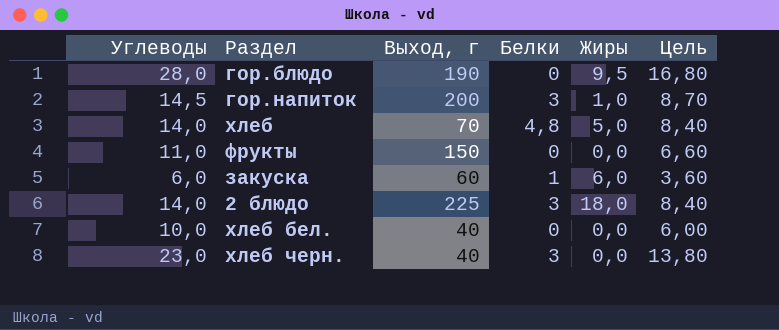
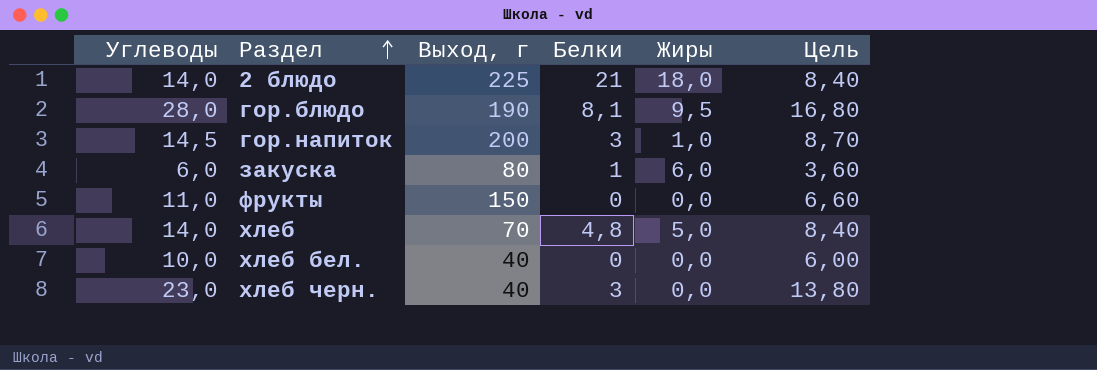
row order: none -> Раздел ascending
2 блюдо | Белки: 3 -> 21
гор.блюдо | Белки: 0 -> 8,1
закуска | Выход, г: 60 -> 80

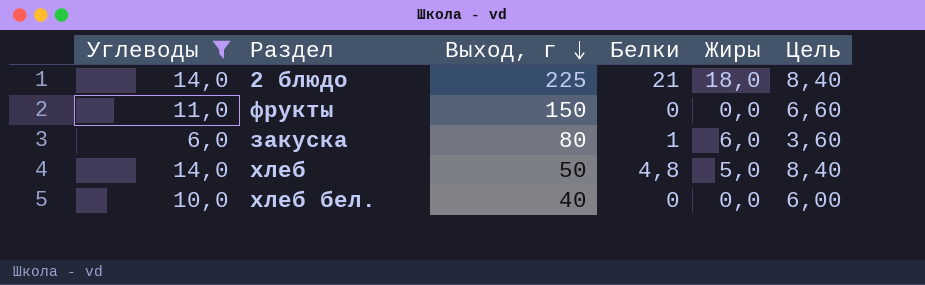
filter: none -> Углеводы <= 14,0
row order: Раздел ascending -> Выход, г descending
хлеб | Выход, г: 70 -> 50

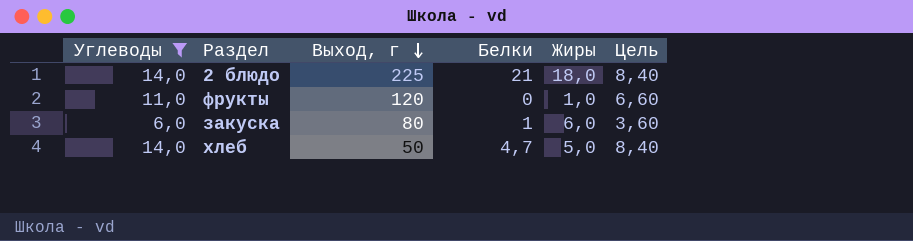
row хлеб бел.: 10,0 | 40 | 0 | 0,0 | 6,00 -> none
фрукты | Выход, г: 150 -> 120
фрукты | Жиры: 0,0 -> 1,0
хлеб | Белки: 4,8 -> 4,7

